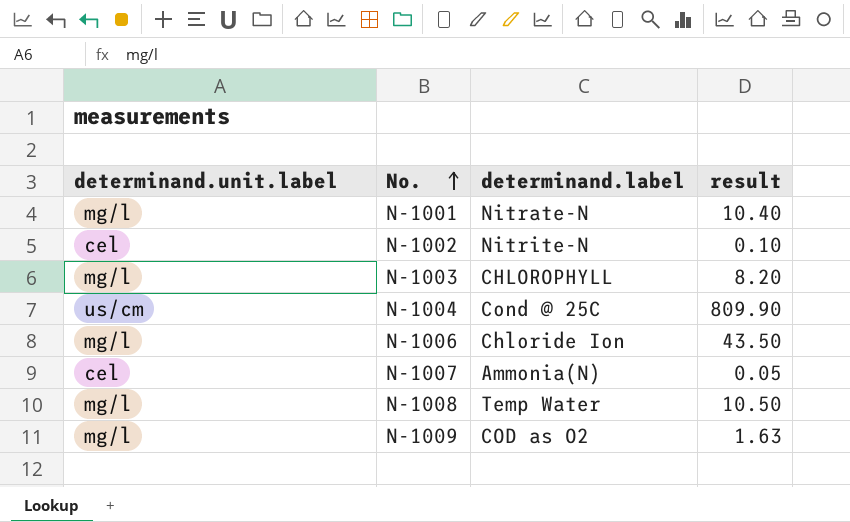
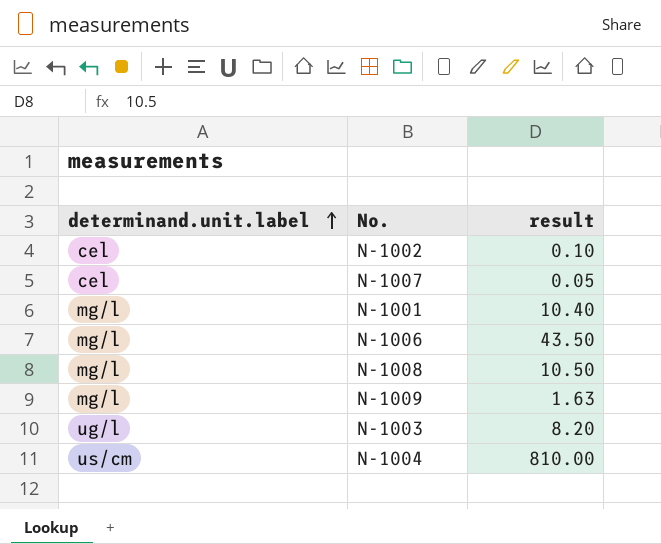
row order: No. ascending -> determinand.unit.label ascending
column determinand.label | position: 3 -> none
N-1003 | determinand.unit.label: mg/l -> ug/l
N-1004 | result: 809.90 -> 810.00

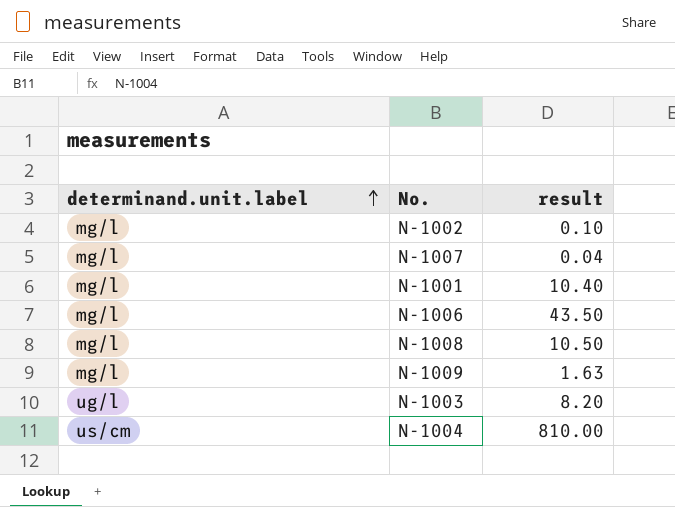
N-1002 | determinand.unit.label: cel -> mg/l
N-1007 | determinand.unit.label: cel -> mg/l
N-1007 | result: 0.05 -> 0.04

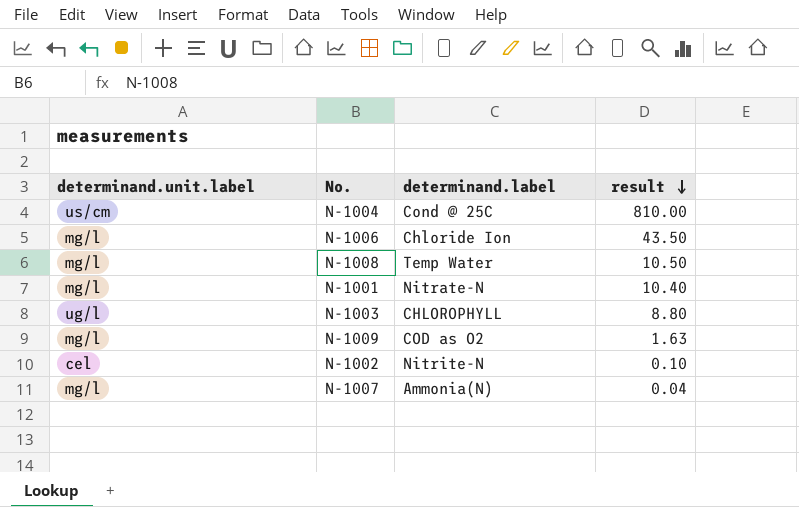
row order: determinand.unit.label ascending -> result descending
column determinand.label | position: none -> 3
N-1003 | result: 8.20 -> 8.80
N-1002 | determinand.unit.label: mg/l -> cel

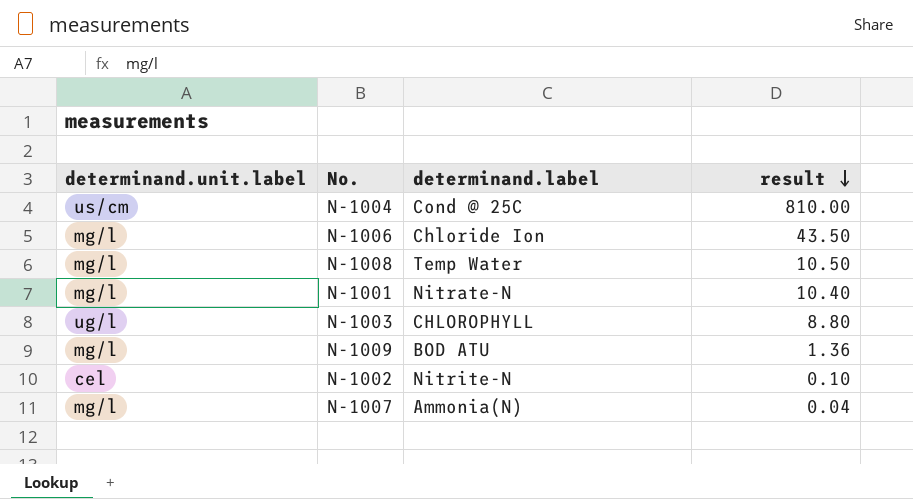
N-1009 | determinand.label: COD as O2 -> BOD ATU
N-1009 | result: 1.63 -> 1.36

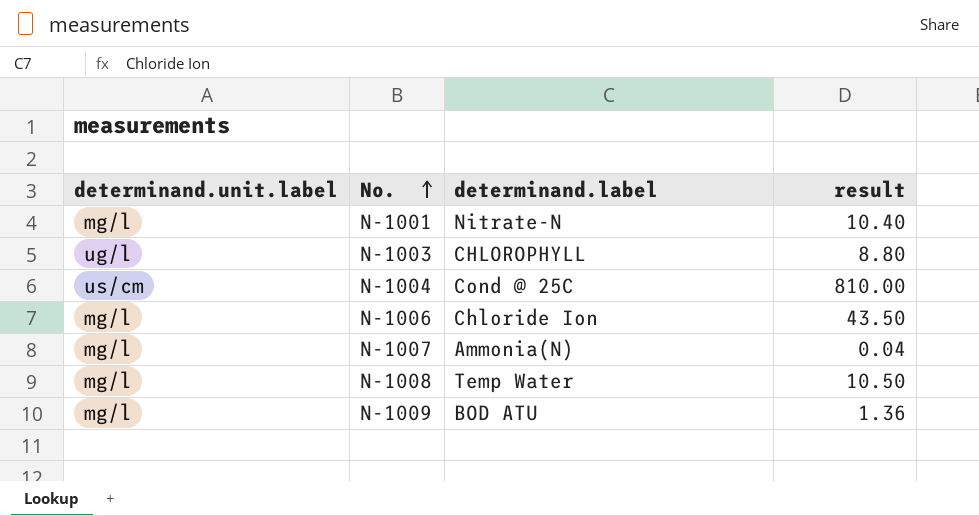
row order: result descending -> No. ascending
row N-1002: cel | Nitrite-N | 0.10 -> none

